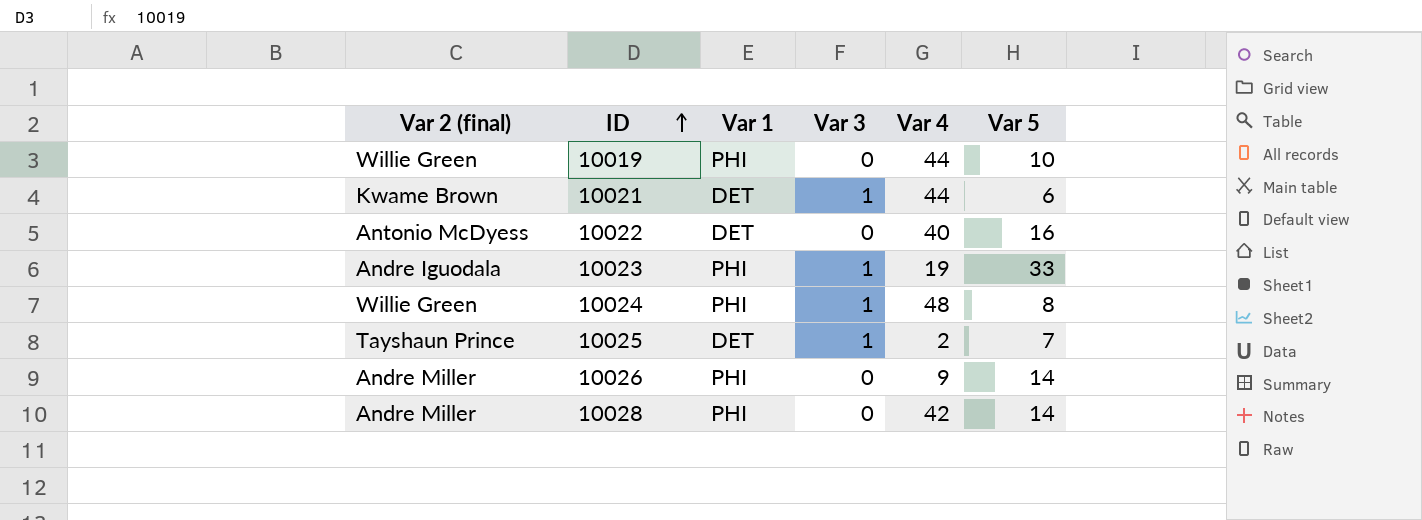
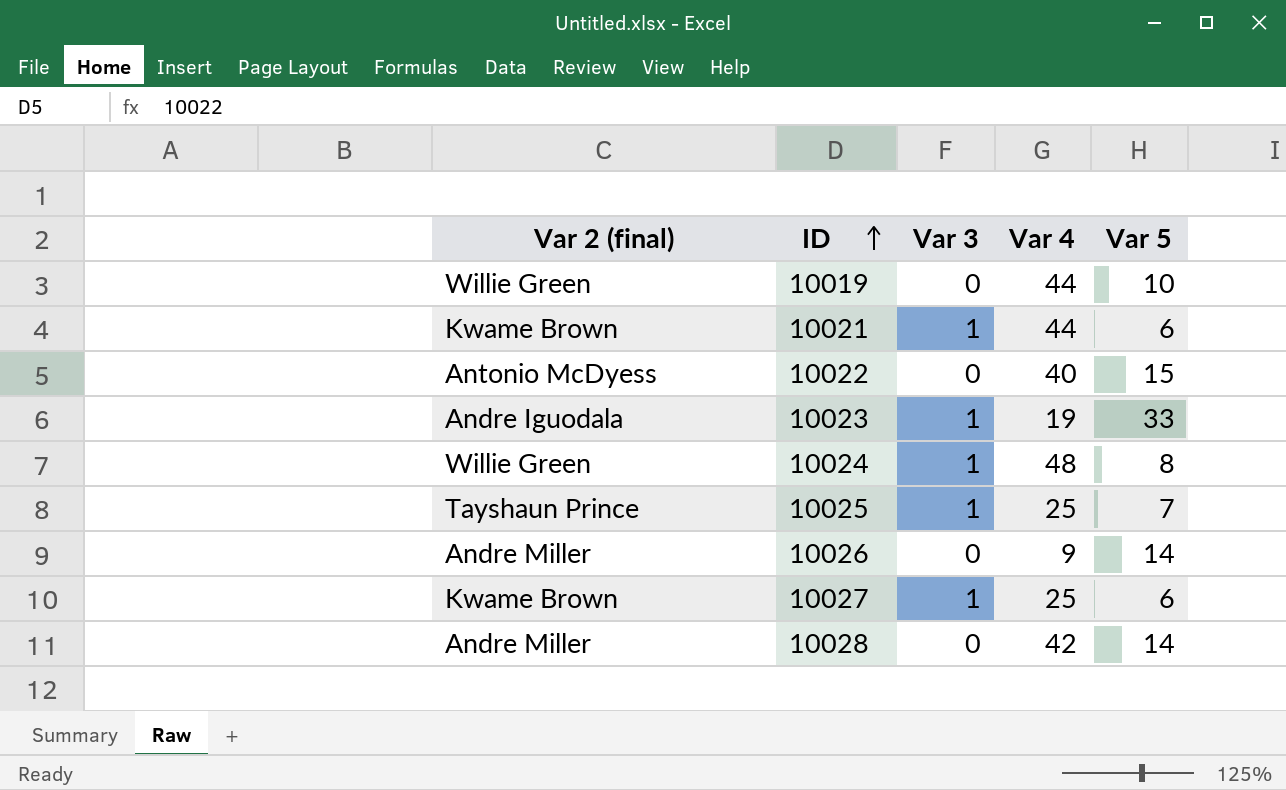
column Var 1 | position: 3 -> none
10022 | Var 5: 16 -> 15
10025 | Var 4: 2 -> 25
row 10027: none -> Kwame Brown | 1 | 25 | 6

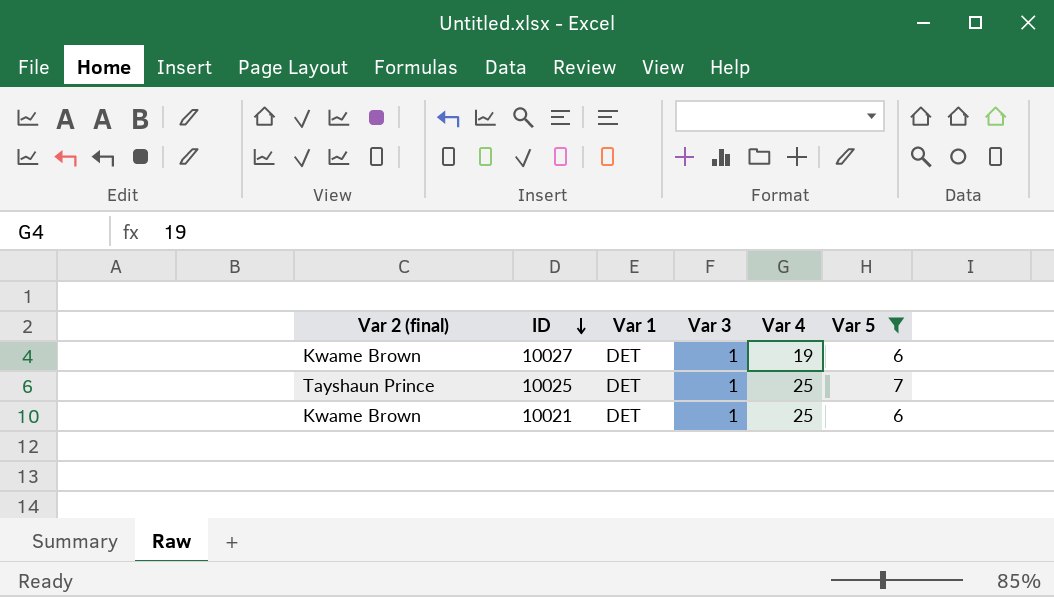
filter: none -> Var 5 <= 7
row order: ID ascending -> ID descending
column Var 1 | position: none -> 3
10027 | Var 4: 25 -> 19
10021 | Var 4: 44 -> 25

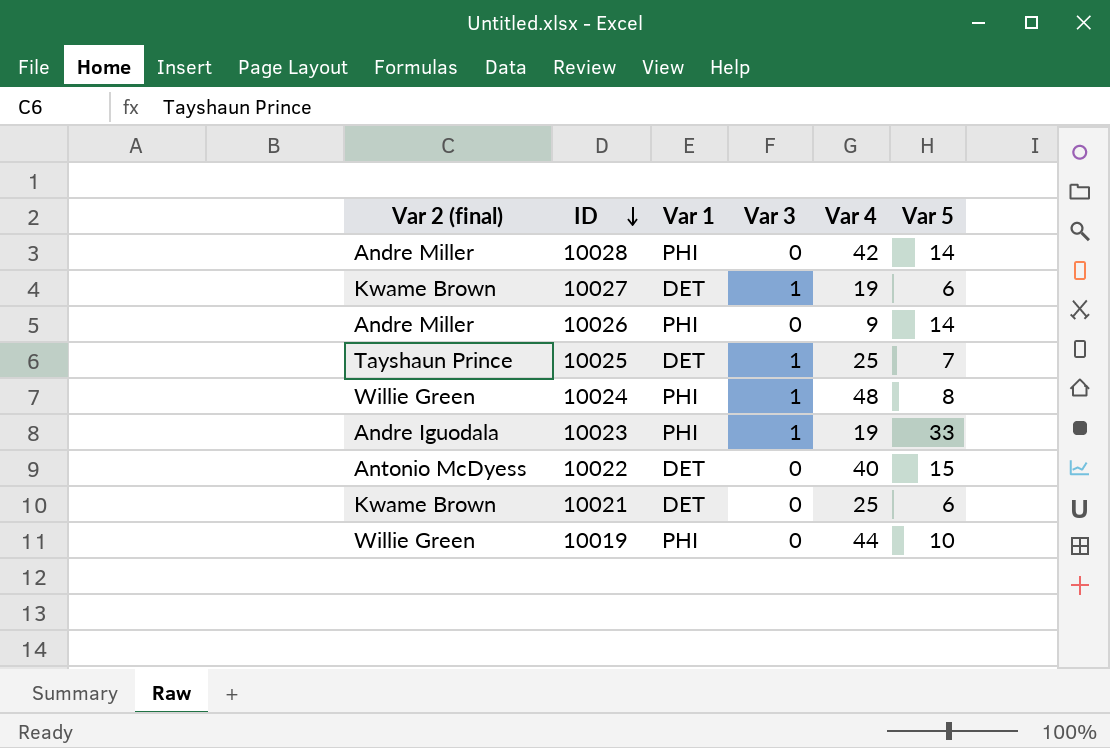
filter: Var 5 <= 7 -> none
10021 | Var 3: 1 -> 0

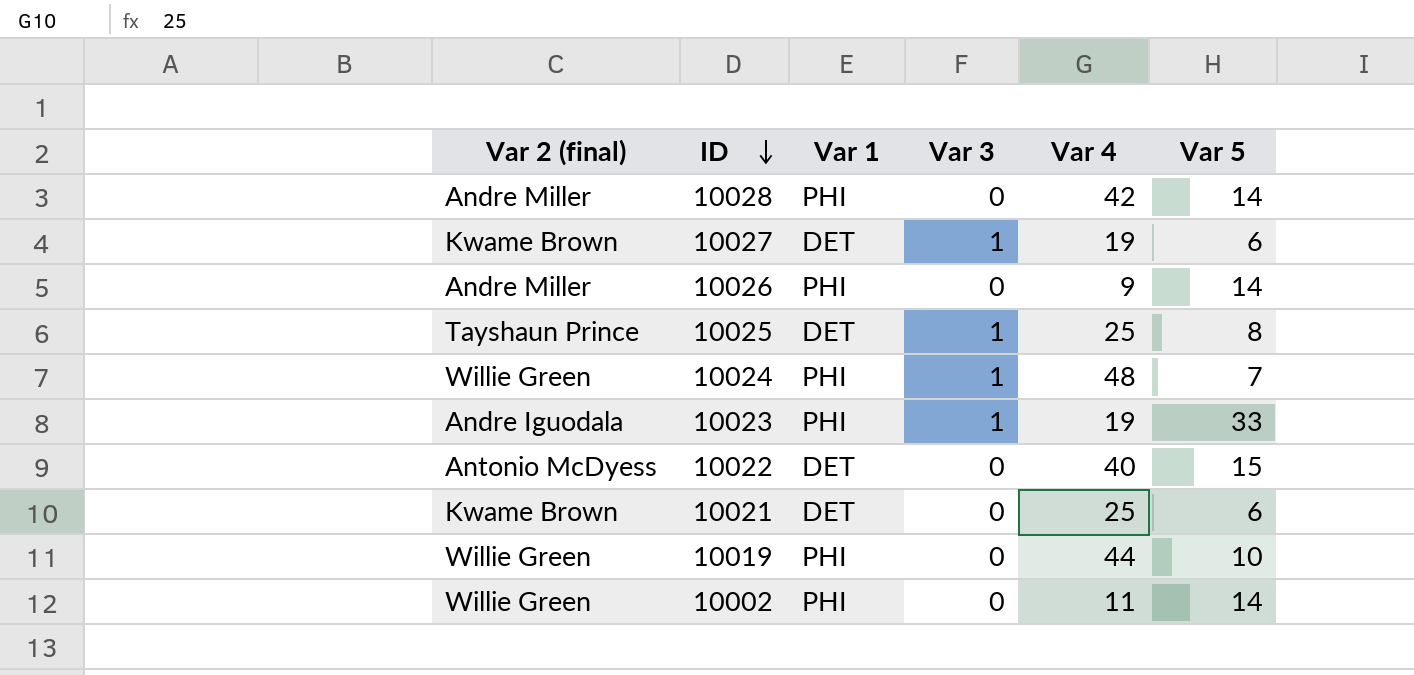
10025 | Var 5: 7 -> 8
10024 | Var 5: 8 -> 7
row 10002: none -> Willie Green | PHI | 0 | 11 | 14

